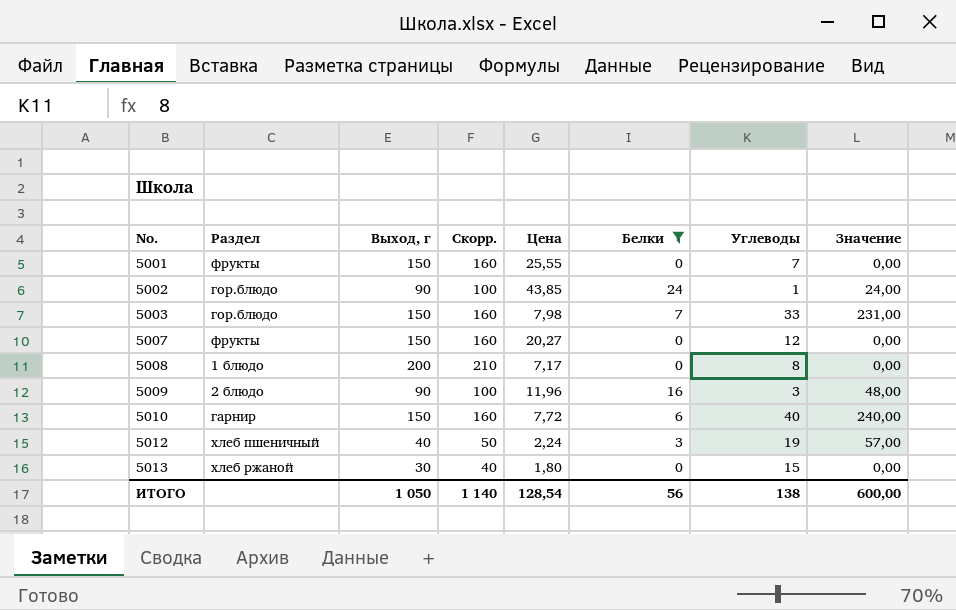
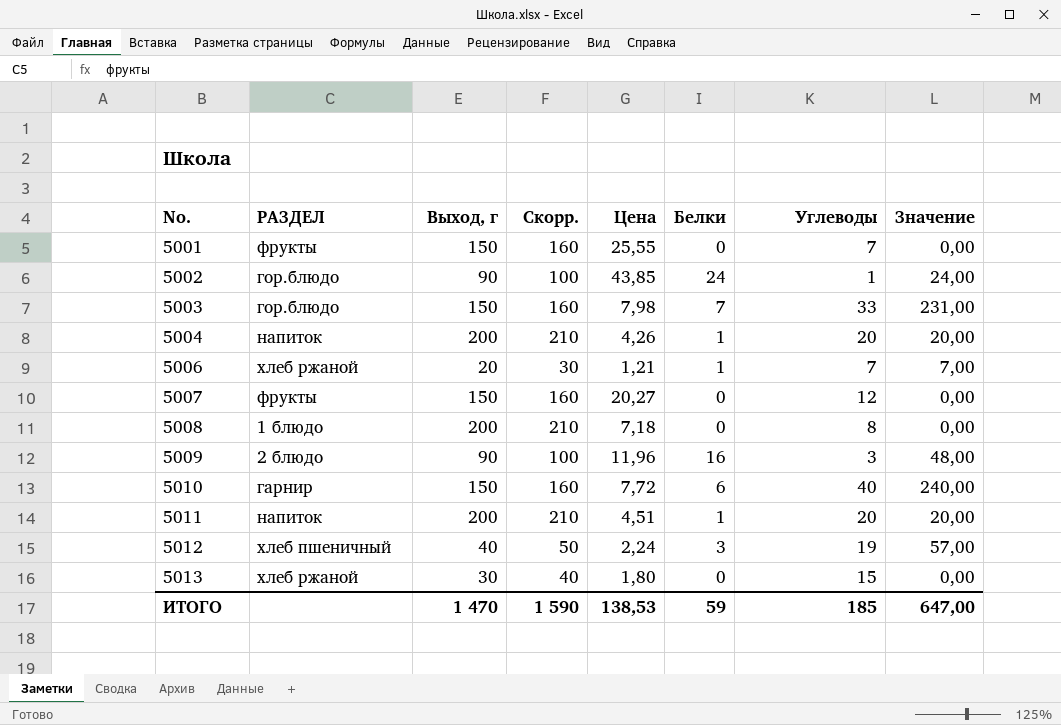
filter: Белки != 1 -> none
column name: Раздел -> РАЗДЕЛ
5008 | Цена: 7,17 -> 7,18
ИТОГО | Выход, г: 1 050 -> 1 470
ИТОГО | Скорр.: 1 140 -> 1 590
ИТОГО | Цена: 128,54 -> 138,53
ИТОГО | Белки: 56 -> 59
ИТОГО | Углеводы: 138 -> 185
ИТОГО | Значение: 600,00 -> 647,00

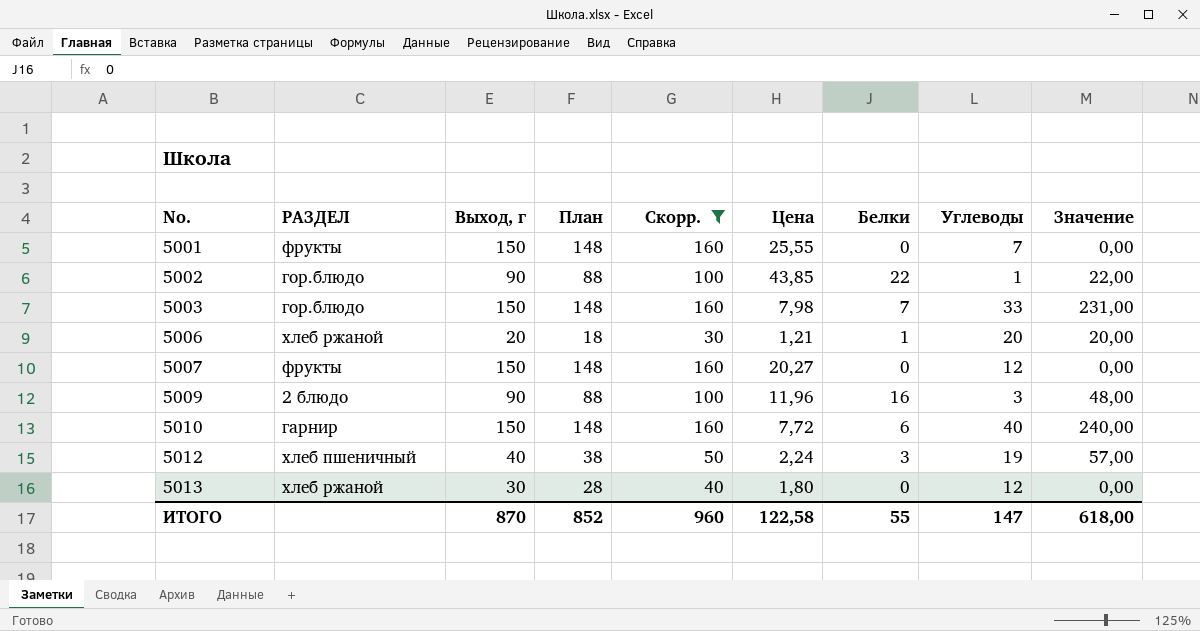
filter: none -> Скорр. != 210
column План | formula: none -> [Выход, г] - 2
5002 | Белки: 24 -> 22
5002 | Значение: 24,00 -> 22,00
5006 | Углеводы: 7 -> 20
5006 | Значение: 7,00 -> 20,00
5013 | Углеводы: 15 -> 12
ИТОГО | Выход, г: 1 470 -> 870
ИТОГО | Скорр.: 1 590 -> 960
ИТОГО | Цена: 138,53 -> 122,58
ИТОГО | Белки: 59 -> 55
ИТОГО | Углеводы: 185 -> 147
ИТОГО | Значение: 647,00 -> 618,00

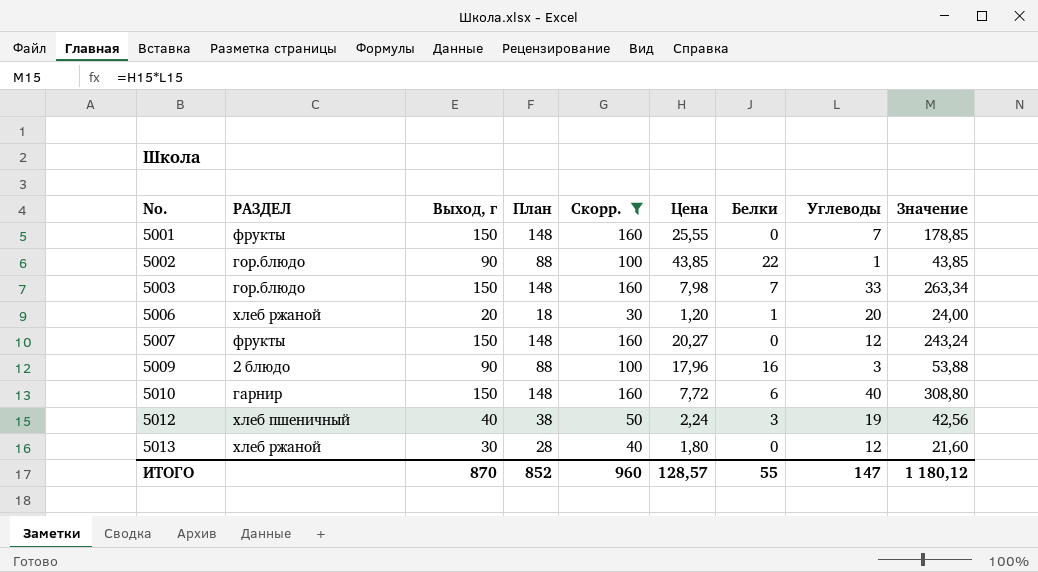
column Значение | formula: [Белки] * [Углеводы] -> [Цена] * [Углеводы]
5006 | Цена: 1,21 -> 1,20
5009 | Цена: 11,96 -> 17,96
ИТОГО | Цена: 122,58 -> 128,57
ИТОГО | Значение: 618,00 -> 1 180,12

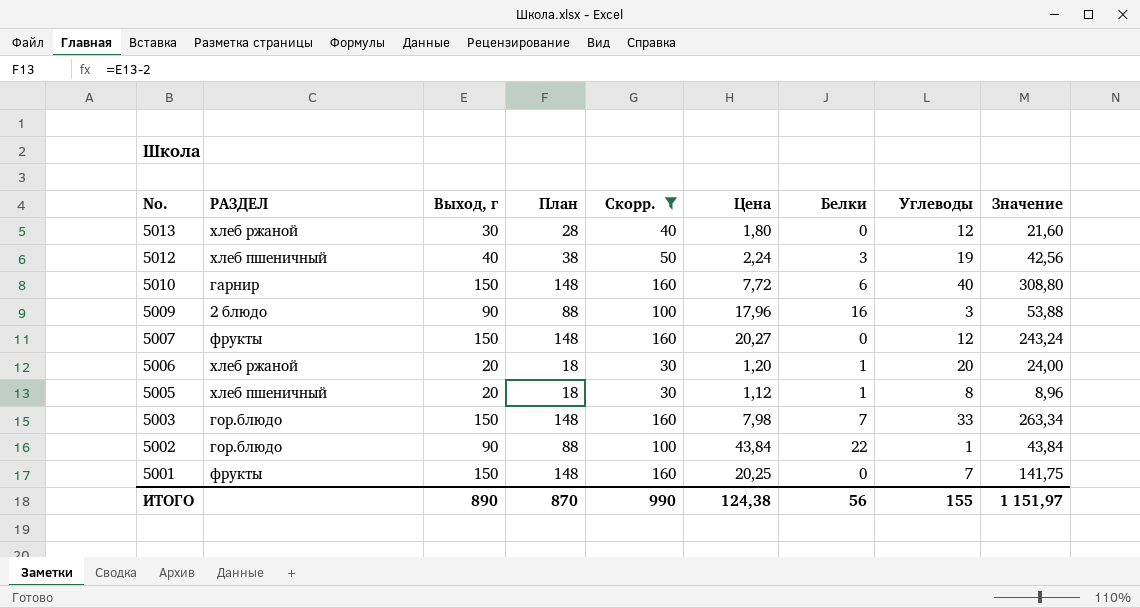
row order: No. ascending -> No. descending
row 5005: none -> хлеб пшеничный | 20 | 18 | 30 | 1,12 | 1 | 8 | 8,96
5002 | Цена: 43,85 -> 43,84
5002 | Значение: 43,85 -> 43,84
5001 | Цена: 25,55 -> 20,25
5001 | Значение: 178,85 -> 141,75
ИТОГО | Выход, г: 870 -> 890
ИТОГО | План: 852 -> 870
ИТОГО | Скорр.: 960 -> 990
ИТОГО | Цена: 128,57 -> 124,38
ИТОГО | Белки: 55 -> 56
ИТОГО | Углеводы: 147 -> 155
ИТОГО | Значение: 1 180,12 -> 1 151,97

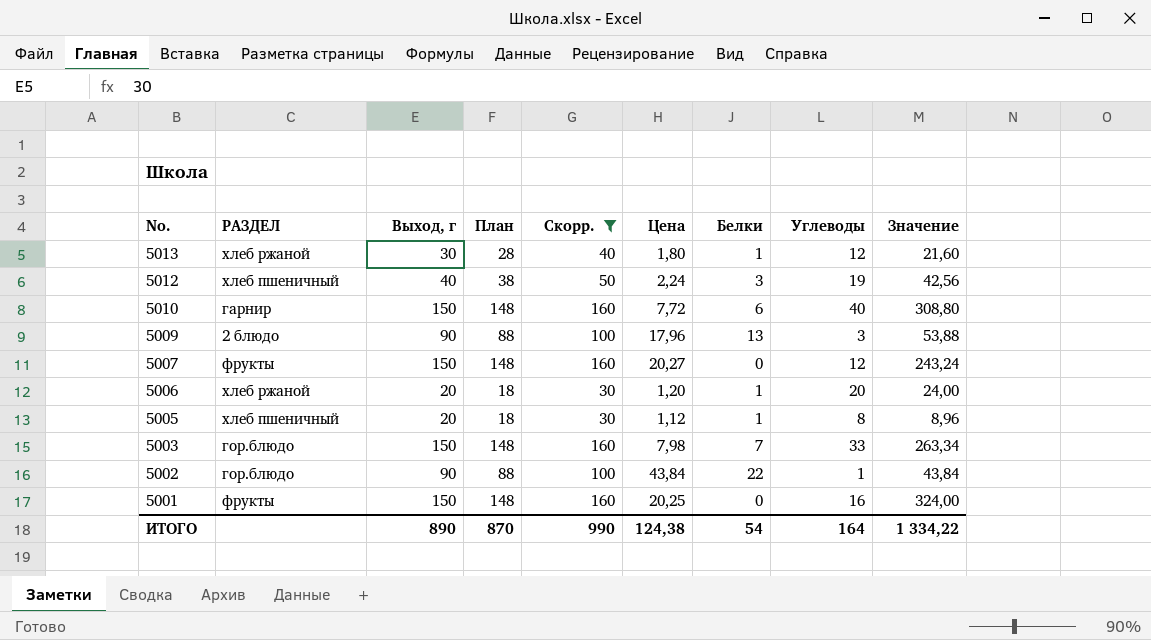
5013 | Белки: 0 -> 1
5009 | Белки: 16 -> 13
5001 | Углеводы: 7 -> 16
5001 | Значение: 141,75 -> 324,00
ИТОГО | Белки: 56 -> 54
ИТОГО | Углеводы: 155 -> 164
ИТОГО | Значение: 1 151,97 -> 1 334,22

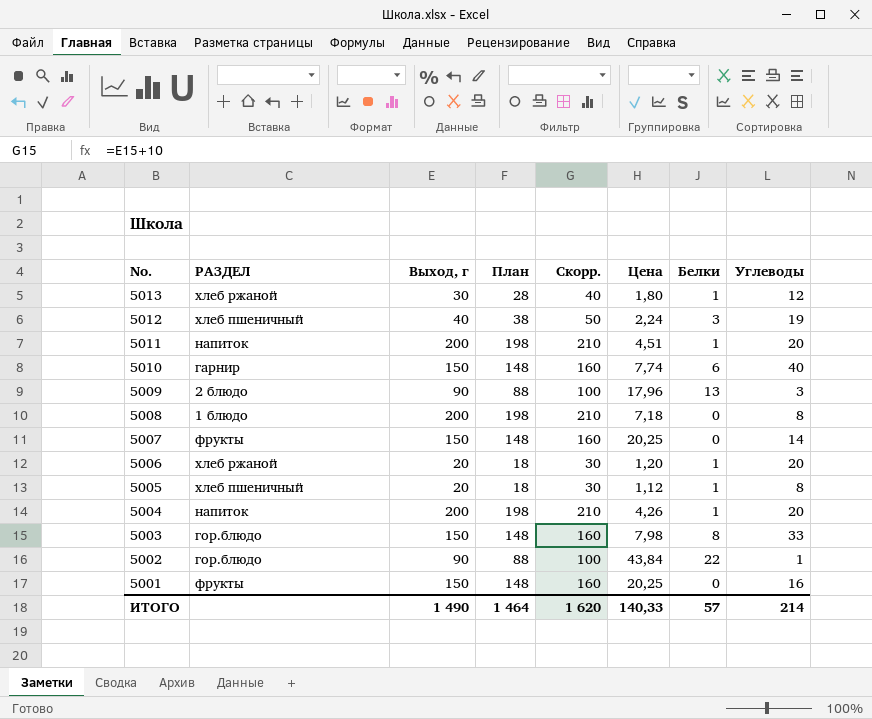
filter: Скорр. != 210 -> none
column Значение | formula: [Цена] * [Углеводы] -> none
5010 | Цена: 7,72 -> 7,74
5007 | Цена: 20,27 -> 20,25
5007 | Углеводы: 12 -> 14
5003 | Белки: 7 -> 8
ИТОГО | Выход, г: 890 -> 1 490
ИТОГО | План: 870 -> 1 464
ИТОГО | Скорр.: 990 -> 1 620
ИТОГО | Цена: 124,38 -> 140,33
ИТОГО | Белки: 54 -> 57
ИТОГО | Углеводы: 164 -> 214

